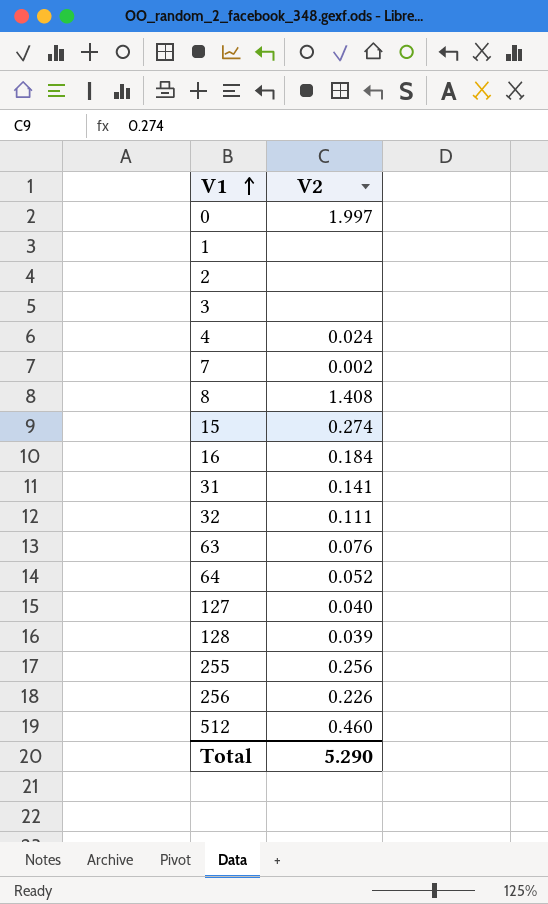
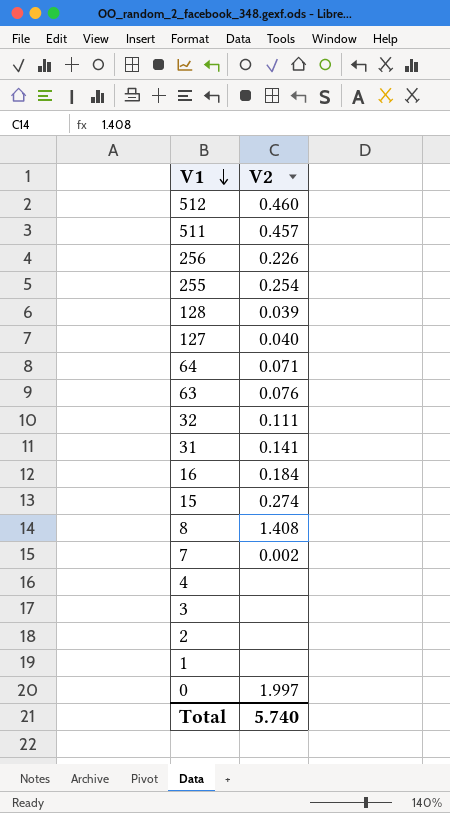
row order: V1 ascending -> V1 descending
row 511: none -> 0.457
255 | V2: 0.256 -> 0.254
64 | V2: 0.052 -> 0.071
4 | V2: 0.024 -> none
Total | V2: 5.290 -> 5.740

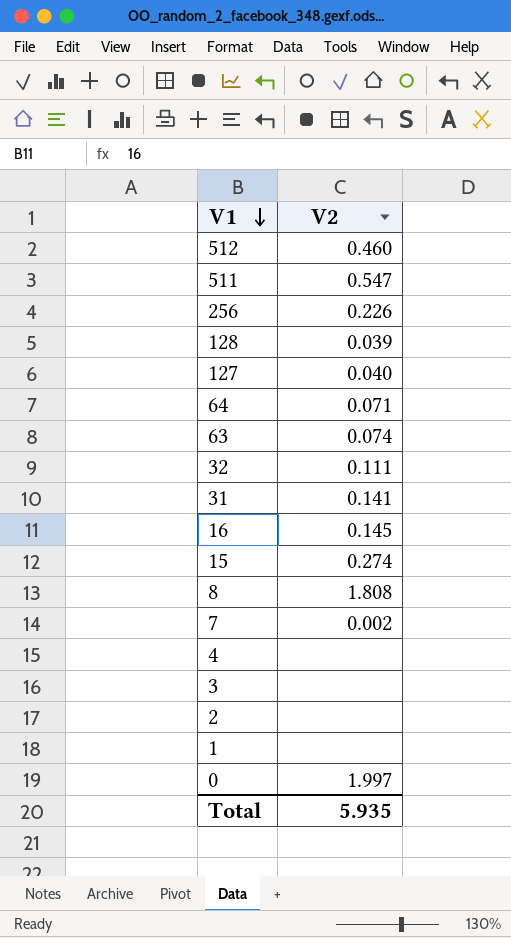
row 255: 0.254 -> none
511 | V2: 0.457 -> 0.547
63 | V2: 0.076 -> 0.074
16 | V2: 0.184 -> 0.145
8 | V2: 1.408 -> 1.808
Total | V2: 5.740 -> 5.935

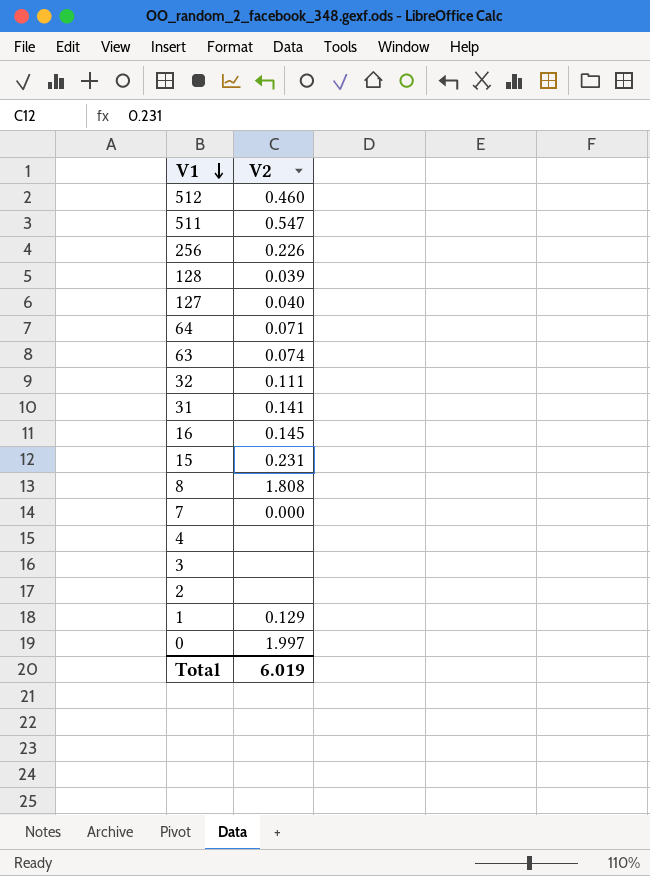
15 | V2: 0.274 -> 0.231
7 | V2: 0.002 -> 0.000
1 | V2: none -> 0.129
Total | V2: 5.935 -> 6.019

